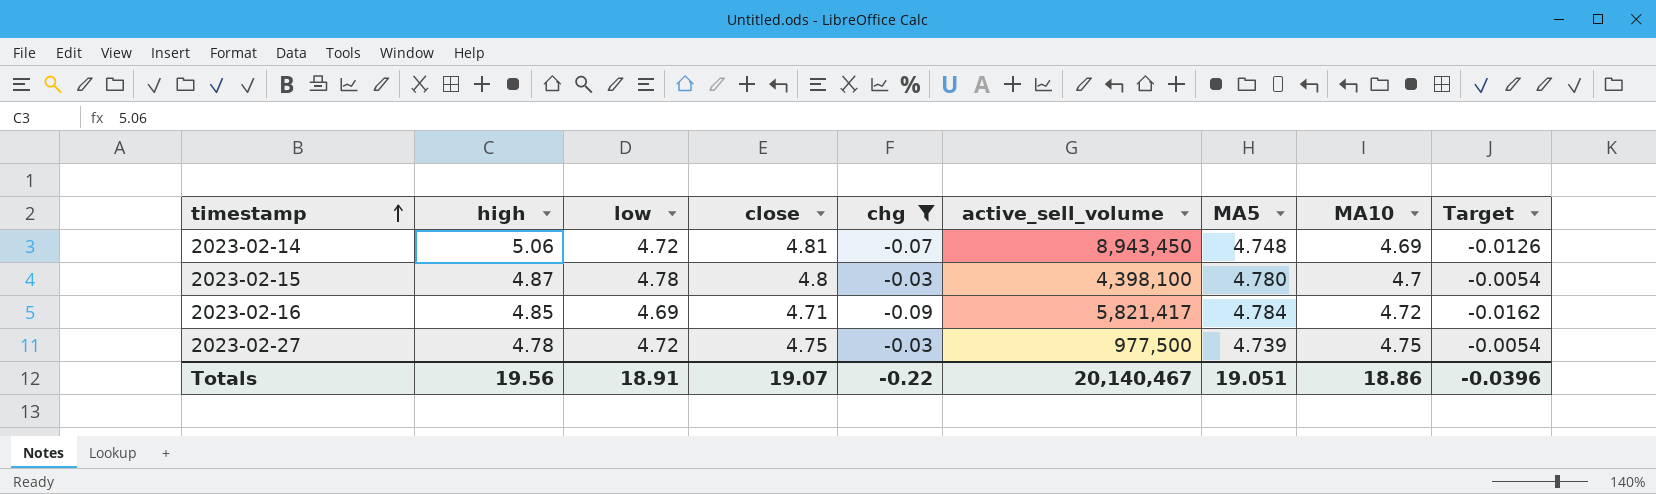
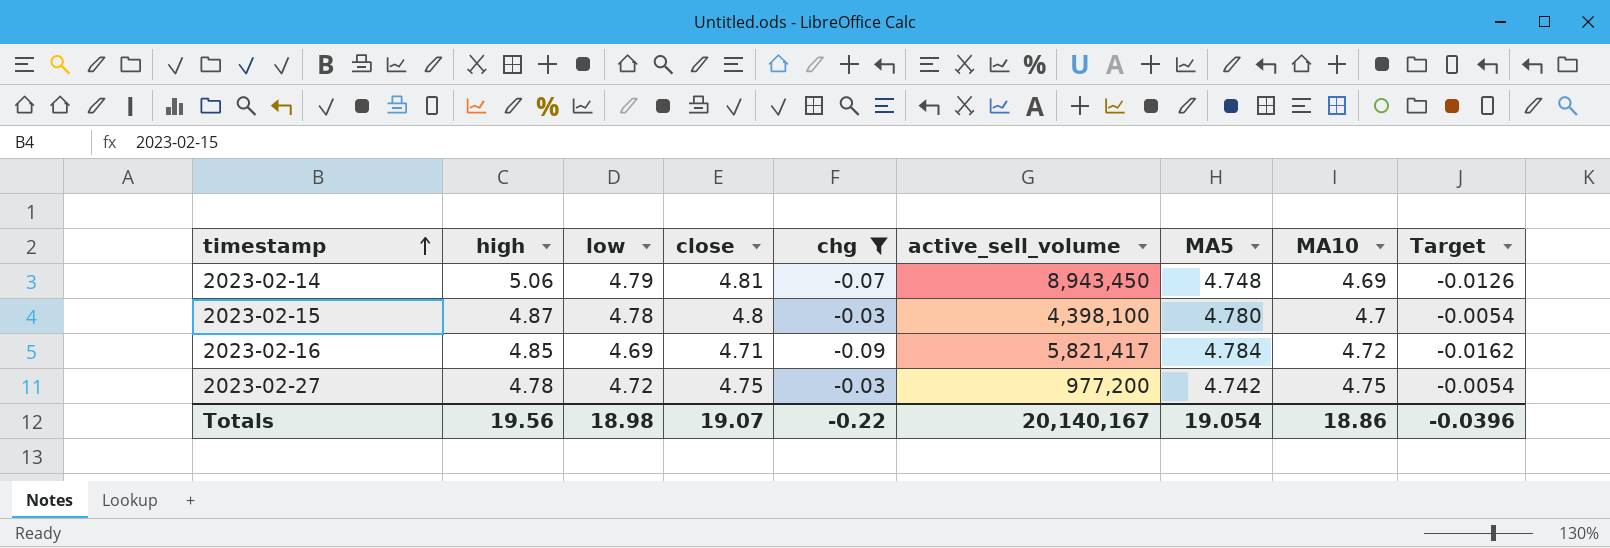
2023-02-14 | low: 4.72 -> 4.79
2023-02-27 | active_sell_volume: 977,500 -> 977,200
2023-02-27 | MA5: 4.739 -> 4.742
Totals | low: 18.91 -> 18.98
Totals | active_sell_volume: 20,140,467 -> 20,140,167
Totals | MA5: 19.051 -> 19.054

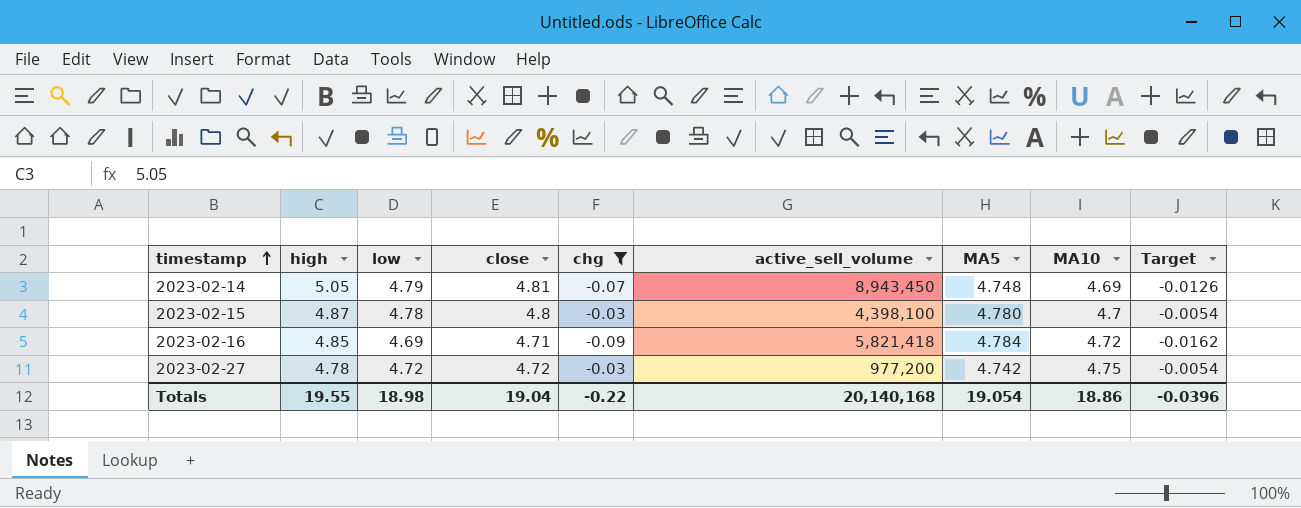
2023-02-14 | high: 5.06 -> 5.05
2023-02-16 | active_sell_volume: 5,821,417 -> 5,821,418
2023-02-27 | close: 4.75 -> 4.72
Totals | high: 19.56 -> 19.55
Totals | close: 19.07 -> 19.04
Totals | active_sell_volume: 20,140,167 -> 20,140,168

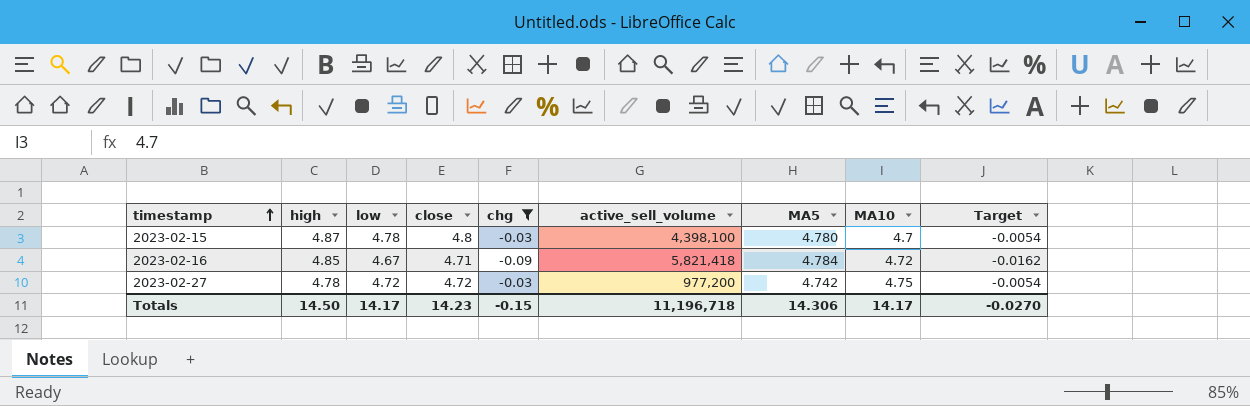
row 2023-02-14: 5.05 | 4.79 | 4.81 | -0.07 | 8,943,450 | 4.748 | 4.69 | -0.0126 -> none
2023-02-16 | low: 4.69 -> 4.67
Totals | high: 19.55 -> 14.50
Totals | low: 18.98 -> 14.17
Totals | close: 19.04 -> 14.23
Totals | chg: -0.22 -> -0.15
Totals | active_sell_volume: 20,140,168 -> 11,196,718
Totals | MA5: 19.054 -> 14.306
Totals | MA10: 18.86 -> 14.17
Totals | Target: -0.0396 -> -0.0270

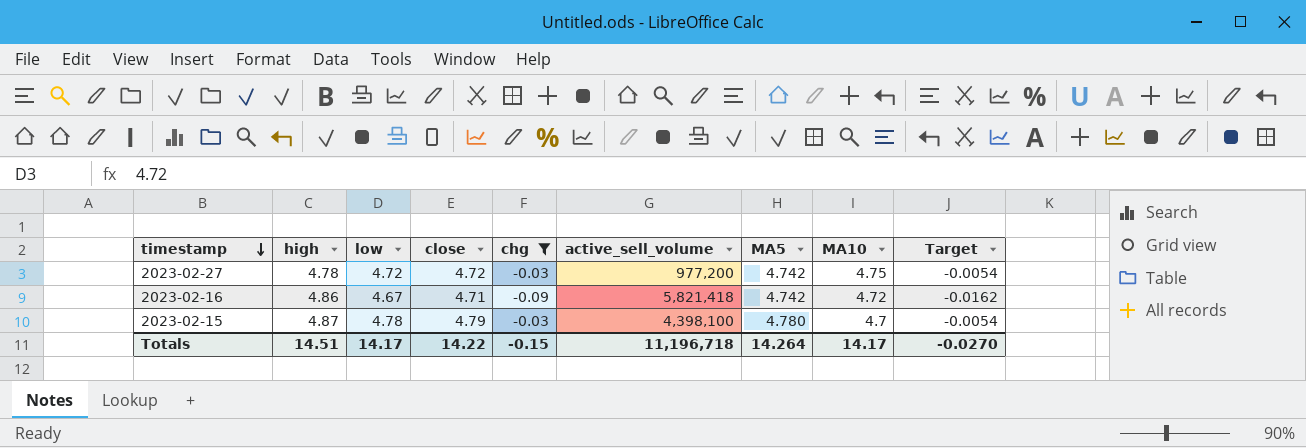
row order: timestamp ascending -> timestamp descending
2023-02-16 | high: 4.85 -> 4.86
2023-02-16 | MA5: 4.784 -> 4.742
2023-02-15 | close: 4.8 -> 4.79
Totals | high: 14.50 -> 14.51
Totals | close: 14.23 -> 14.22
Totals | MA5: 14.306 -> 14.264

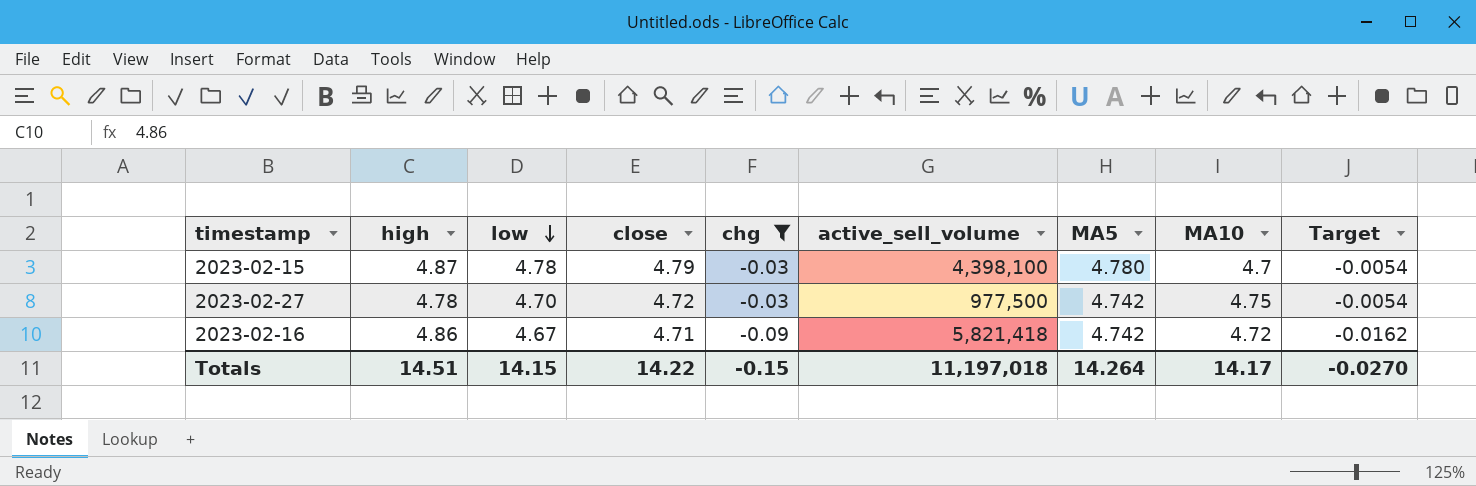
row order: timestamp descending -> low descending
2023-02-27 | low: 4.72 -> 4.70
2023-02-27 | active_sell_volume: 977,200 -> 977,500
Totals | low: 14.17 -> 14.15
Totals | active_sell_volume: 11,196,718 -> 11,197,018

